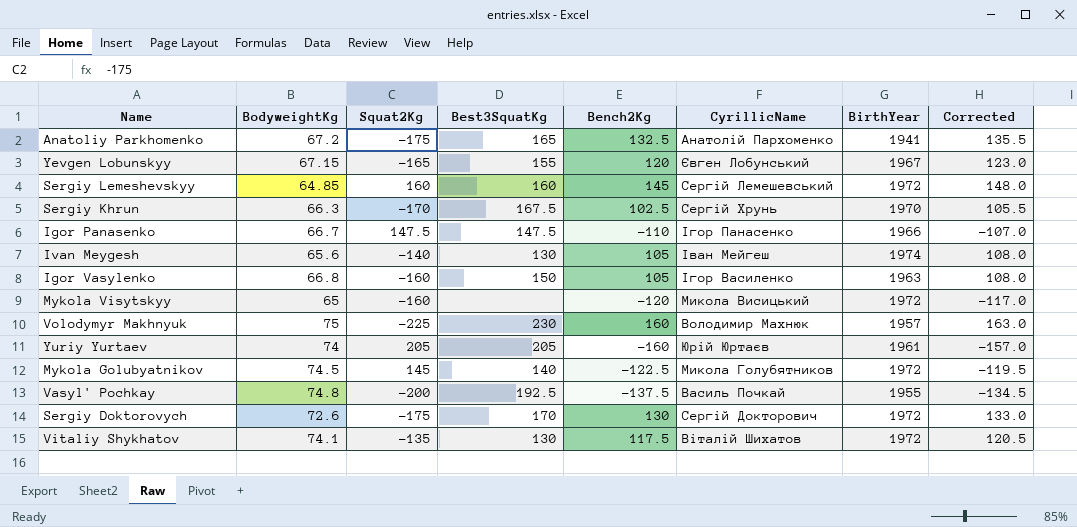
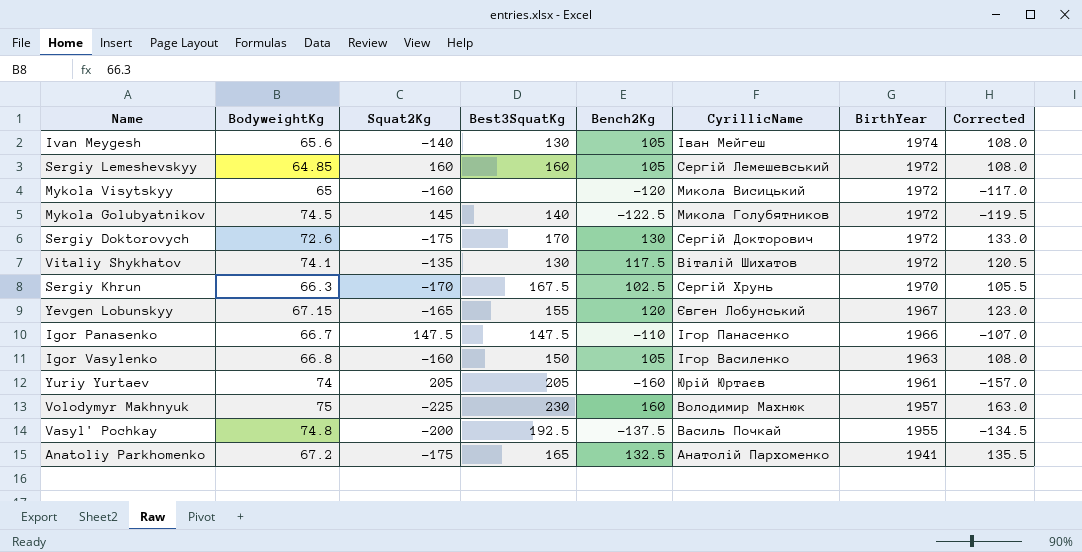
row order: none -> BirthYear descending
Sergiy Lemeshevskyy | Bench2Kg: 145 -> 105
Sergiy Lemeshevskyy | Corrected: 148.0 -> 108.0

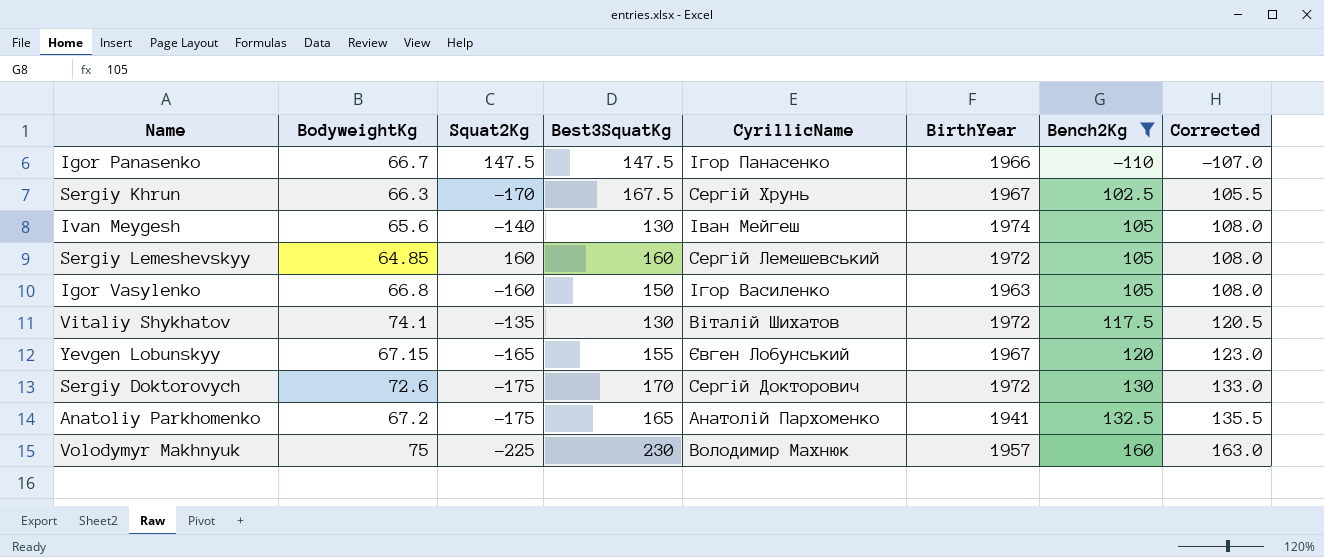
filter: none -> Bench2Kg >= -110
row order: BirthYear descending -> Bench2Kg ascending
column Bench2Kg | position: 5 -> 7
Sergiy Khrun | BirthYear: 1970 -> 1967

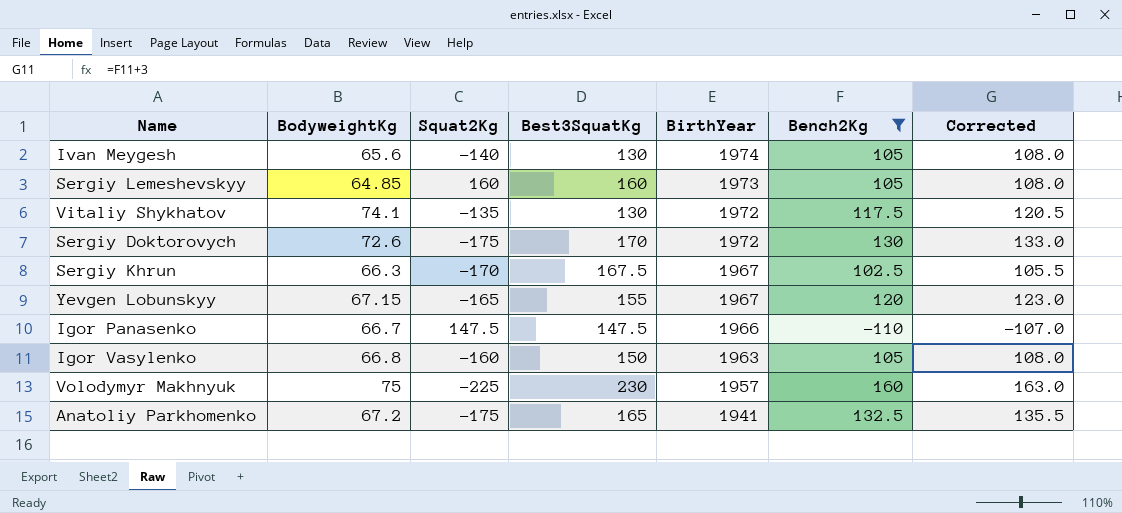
row order: Bench2Kg ascending -> BirthYear descending
column CyrillicName | position: 5 -> none
Sergiy Lemeshevskyy | BirthYear: 1972 -> 1973

